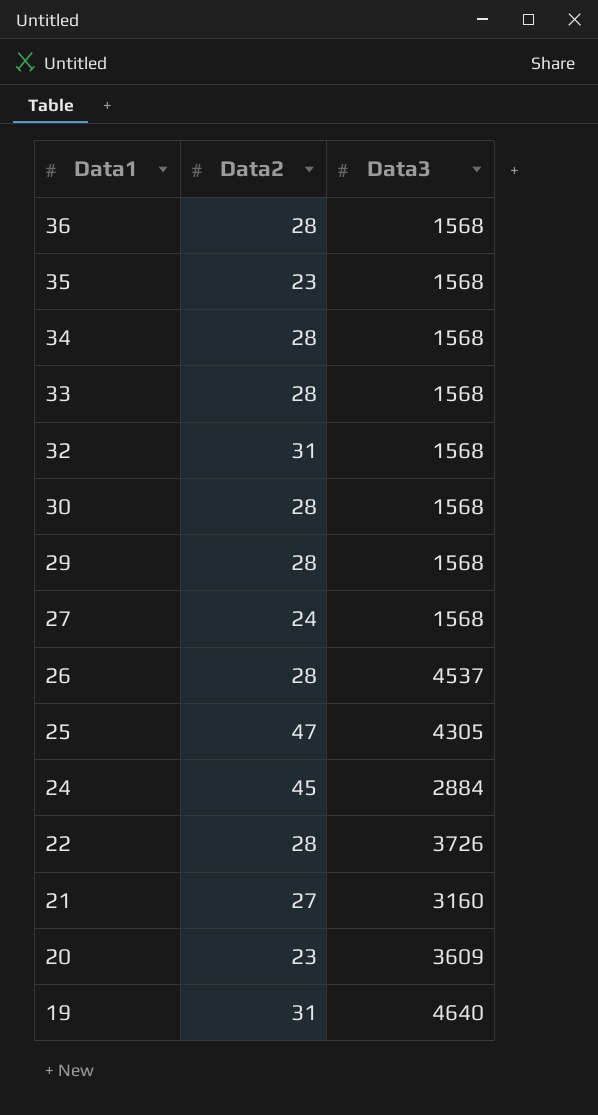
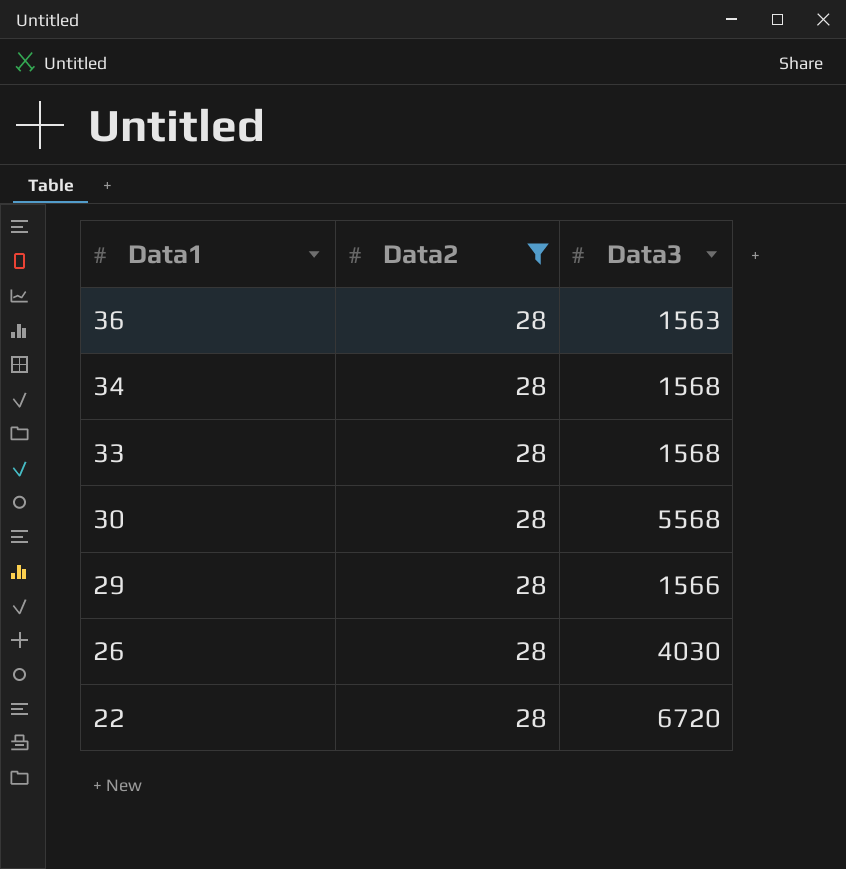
filter: none -> Data2 = 28
36 | Data3: 1568 -> 1563
30 | Data3: 1568 -> 5568
29 | Data3: 1568 -> 1566
26 | Data3: 4537 -> 4030
22 | Data3: 3726 -> 6720

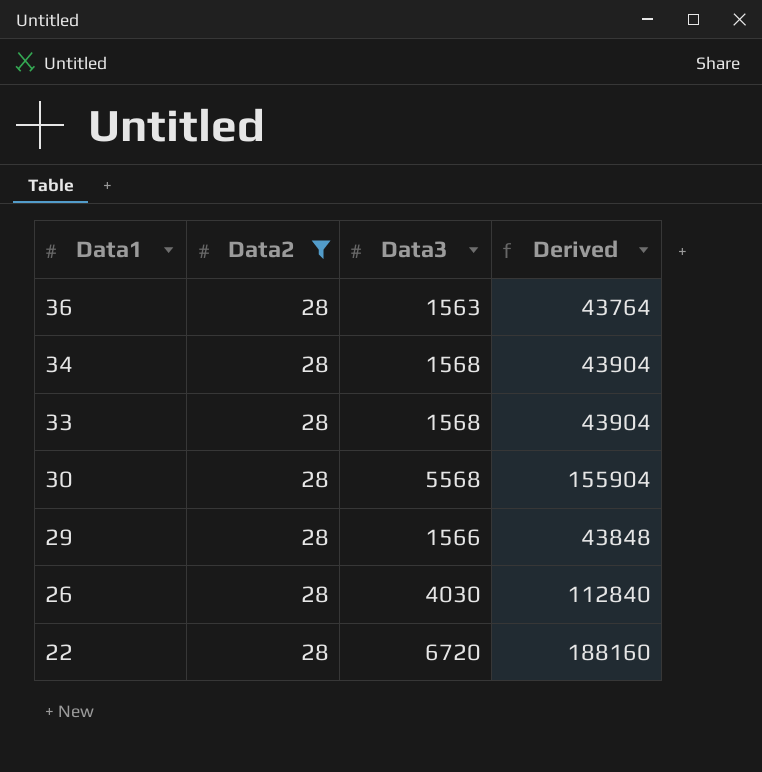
column Derived | formula: none -> [Data2] * [Data3]

